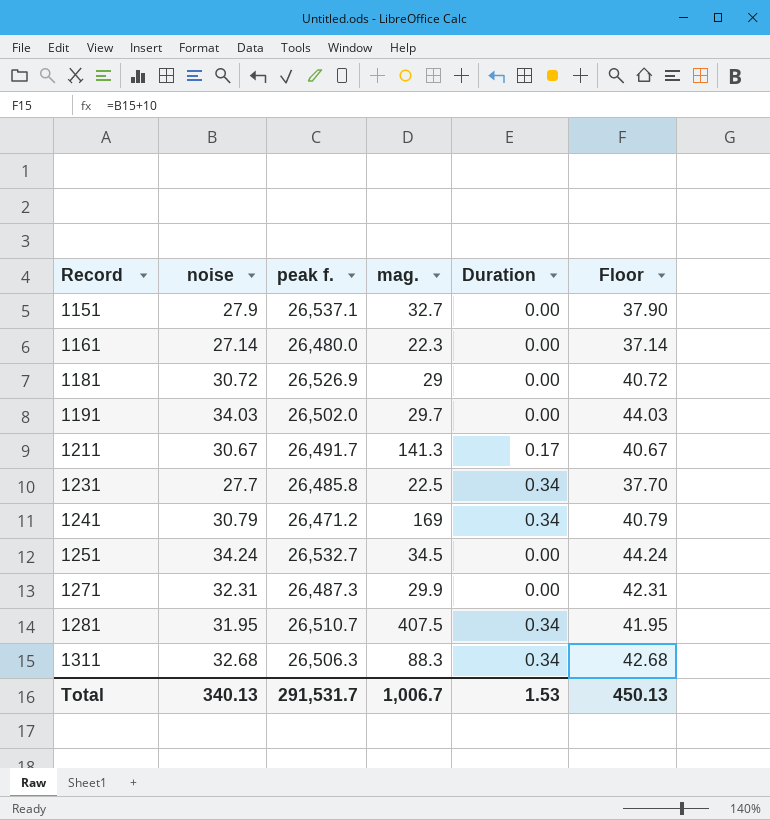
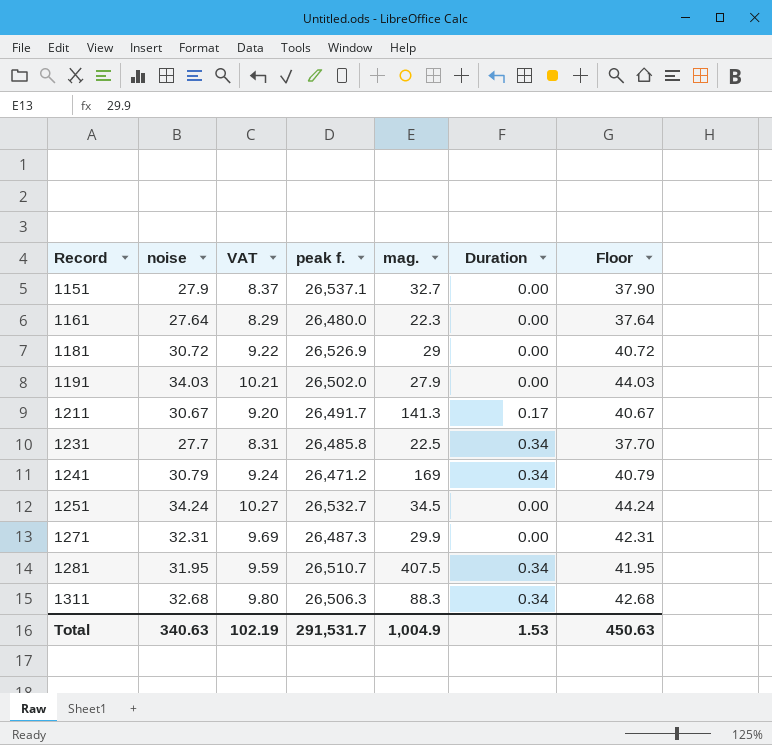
column VAT | formula: none -> [noise] * 0.3
1161 | noise: 27.14 -> 27.64
1161 | Floor: 37.14 -> 37.64
1191 | mag.: 29.7 -> 27.9
Total | noise: 340.13 -> 340.63
Total | mag.: 1,006.7 -> 1,004.9
Total | Floor: 450.13 -> 450.63

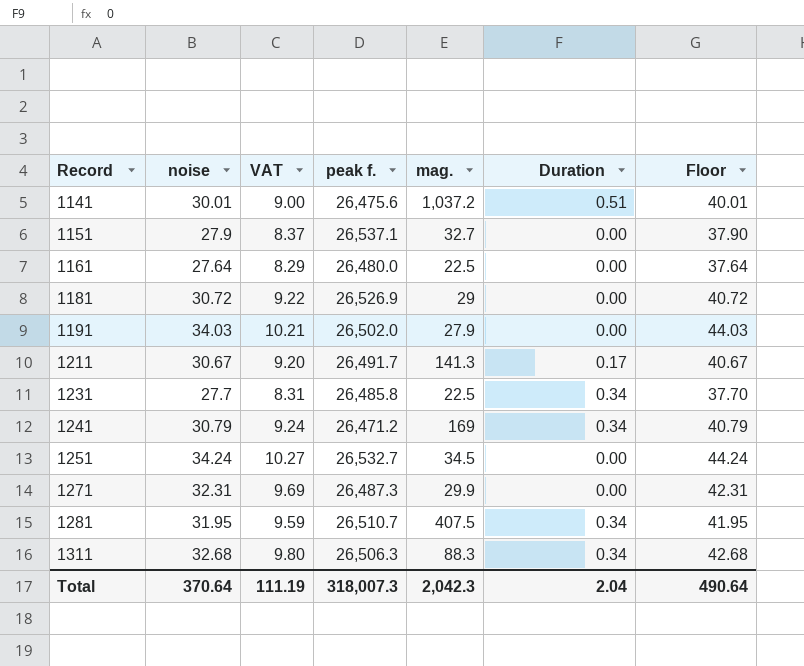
row 1141: none -> 30.01 | 9.00 | 26,475.6 | 1,037.2 | 0.51 | 40.01
1161 | mag.: 22.3 -> 22.5
Total | noise: 340.63 -> 370.64
Total | VAT: 102.19 -> 111.19
Total | peak f.: 291,531.7 -> 318,007.3
Total | mag.: 1,004.9 -> 2,042.3
Total | Duration: 1.53 -> 2.04
Total | Floor: 450.63 -> 490.64

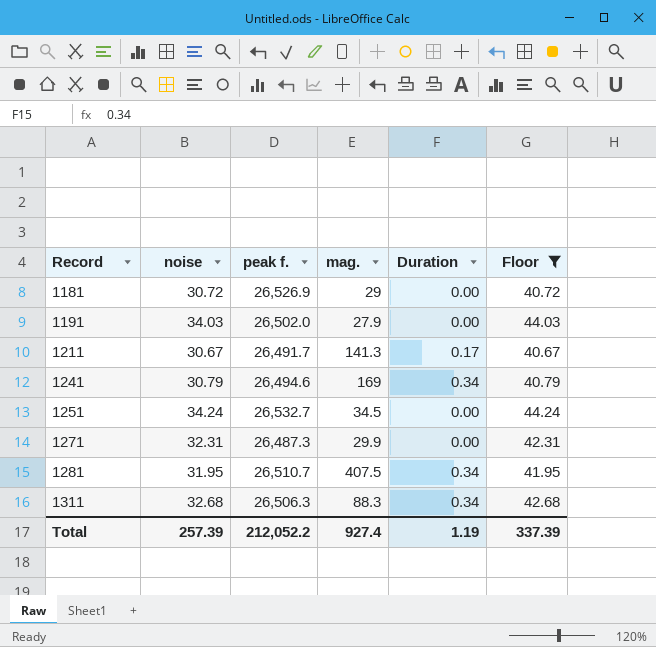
filter: none -> Floor >= 40.67
column VAT | formula: [noise] * 0.3 -> none
1241 | peak f.: 26,471.2 -> 26,494.6
Total | noise: 370.64 -> 257.39
Total | peak f.: 318,007.3 -> 212,052.2
Total | mag.: 2,042.3 -> 927.4
Total | Duration: 2.04 -> 1.19
Total | Floor: 490.64 -> 337.39

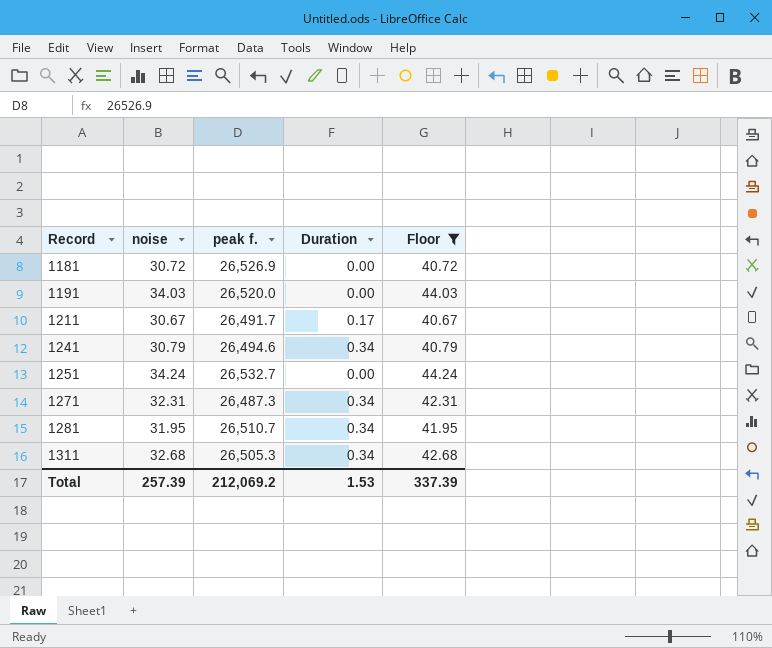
column mag. | position: 4 -> none
1191 | peak f.: 26,502.0 -> 26,520.0
1271 | Duration: 0.00 -> 0.34
1311 | peak f.: 26,506.3 -> 26,505.3
Total | peak f.: 212,052.2 -> 212,069.2
Total | Duration: 1.19 -> 1.53

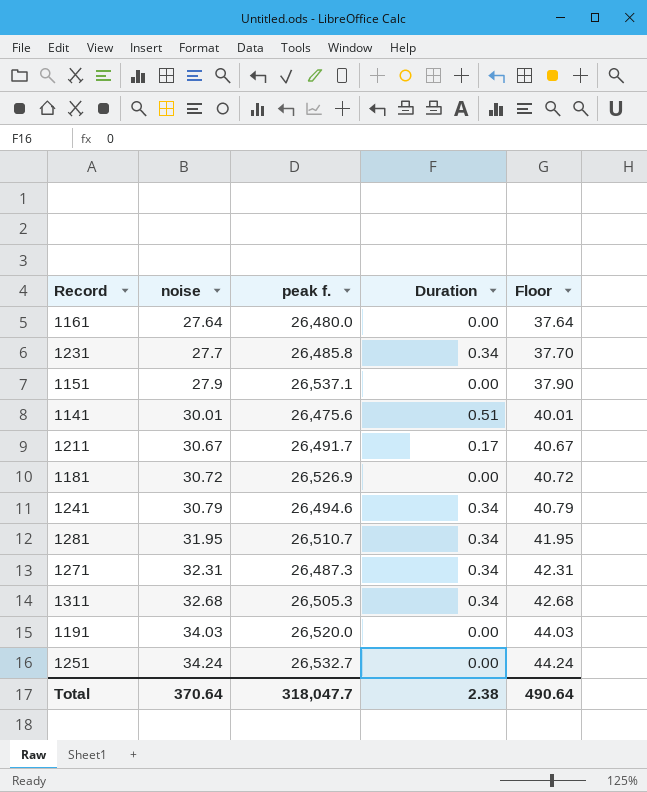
filter: Floor >= 40.67 -> none
row order: Record ascending -> noise ascending
Total | noise: 257.39 -> 370.64
Total | peak f.: 212,069.2 -> 318,047.7
Total | Duration: 1.53 -> 2.38
Total | Floor: 337.39 -> 490.64

